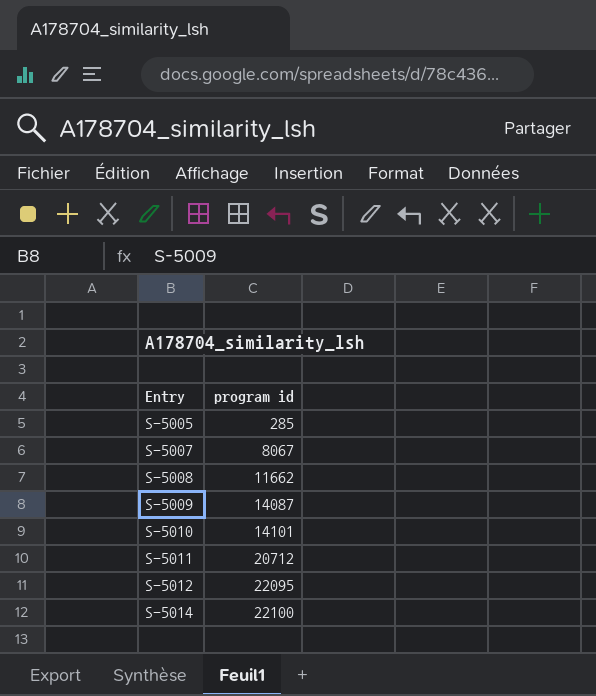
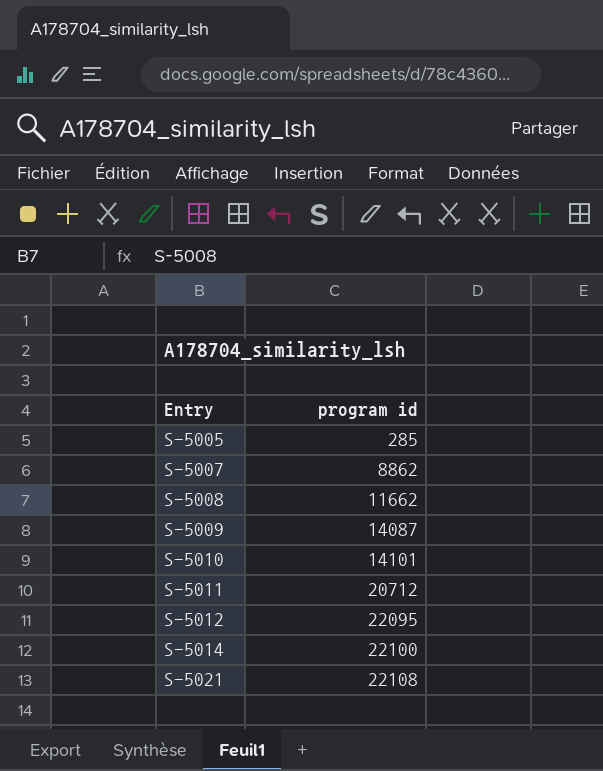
S-5007 | program id: 8067 -> 8862
row S-5021: none -> 22108

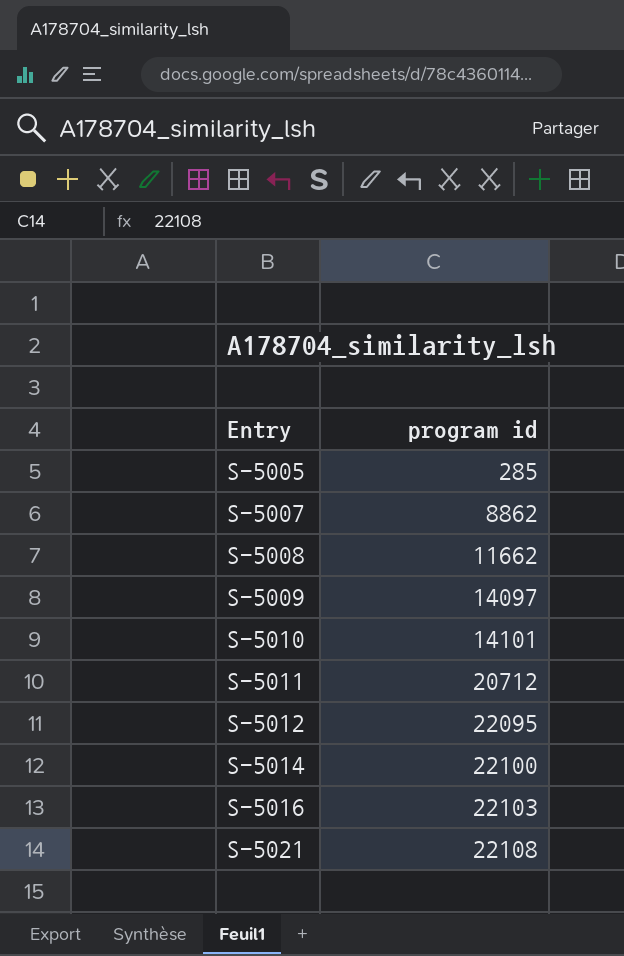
S-5009 | program id: 14087 -> 14097
row S-5016: none -> 22103

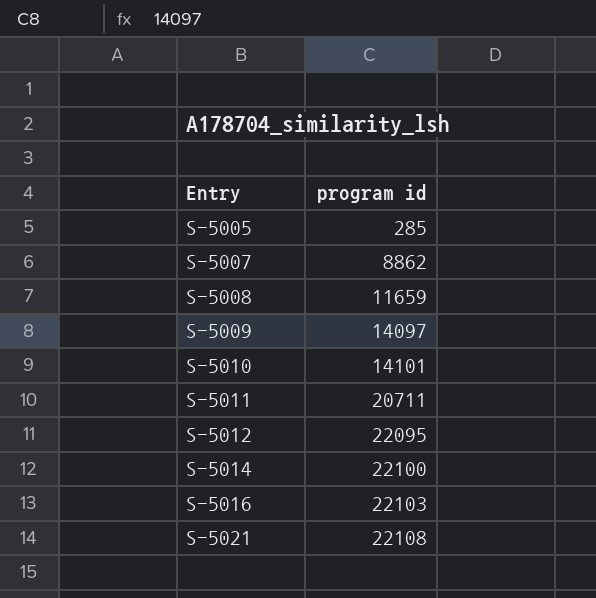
S-5008 | program id: 11662 -> 11659
S-5011 | program id: 20712 -> 20711

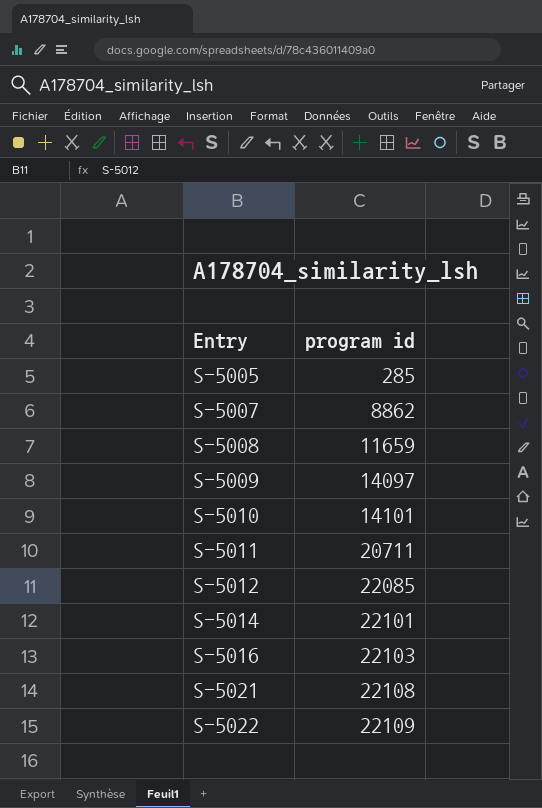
S-5012 | program id: 22095 -> 22085
S-5014 | program id: 22100 -> 22101
row S-5022: none -> 22109

